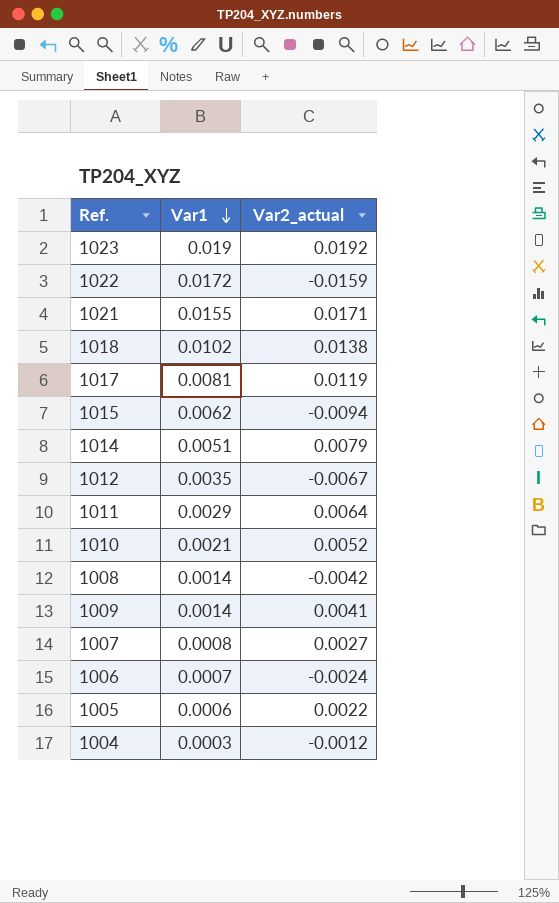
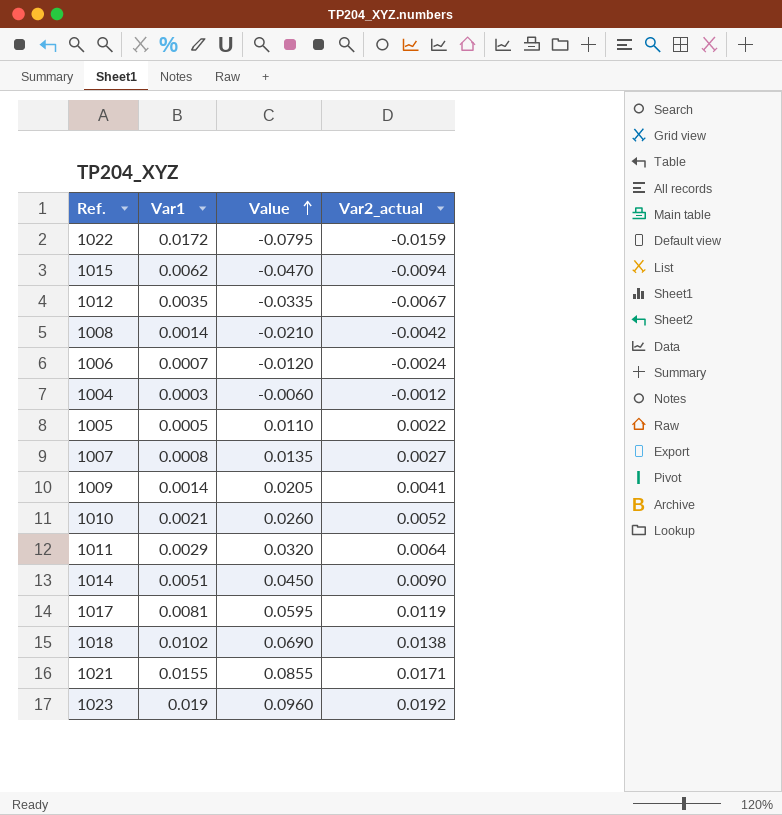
row order: Var1 descending -> Value ascending
column Value | formula: none -> [Var2_actual] * 5
1005 | Var1: 0.0006 -> 0.0005
1014 | Var2_actual: 0.0079 -> 0.0090

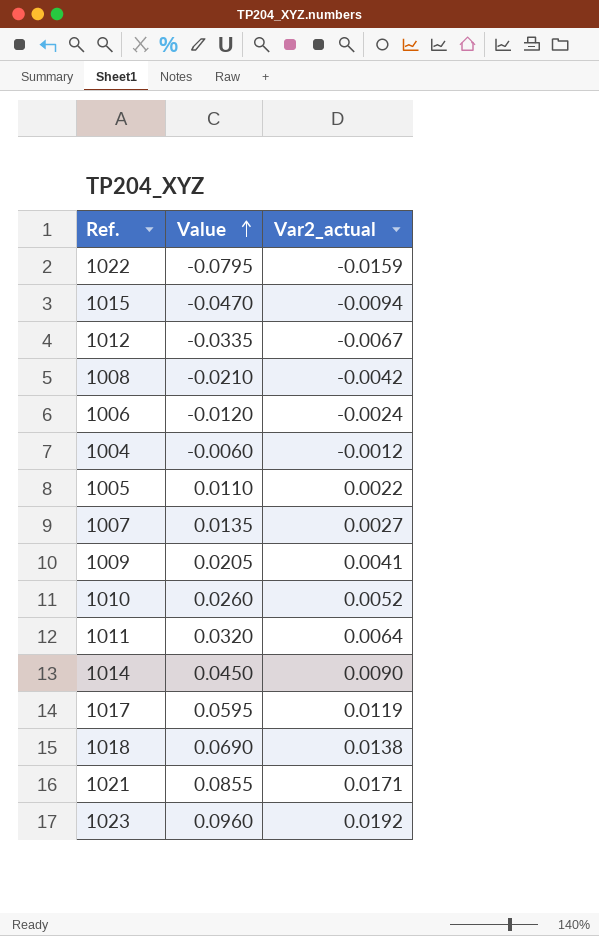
column Var1 | position: 2 -> none

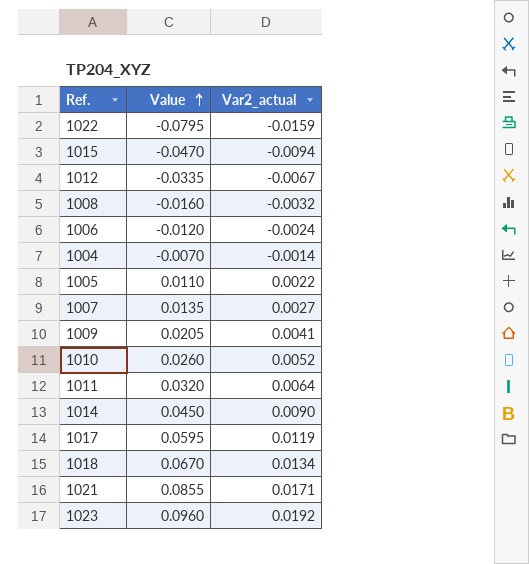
1008 | Value: -0.0210 -> -0.0160
1008 | Var2_actual: -0.0042 -> -0.0032
1004 | Value: -0.0060 -> -0.0070
1004 | Var2_actual: -0.0012 -> -0.0014
1018 | Value: 0.0690 -> 0.0670
1018 | Var2_actual: 0.0138 -> 0.0134

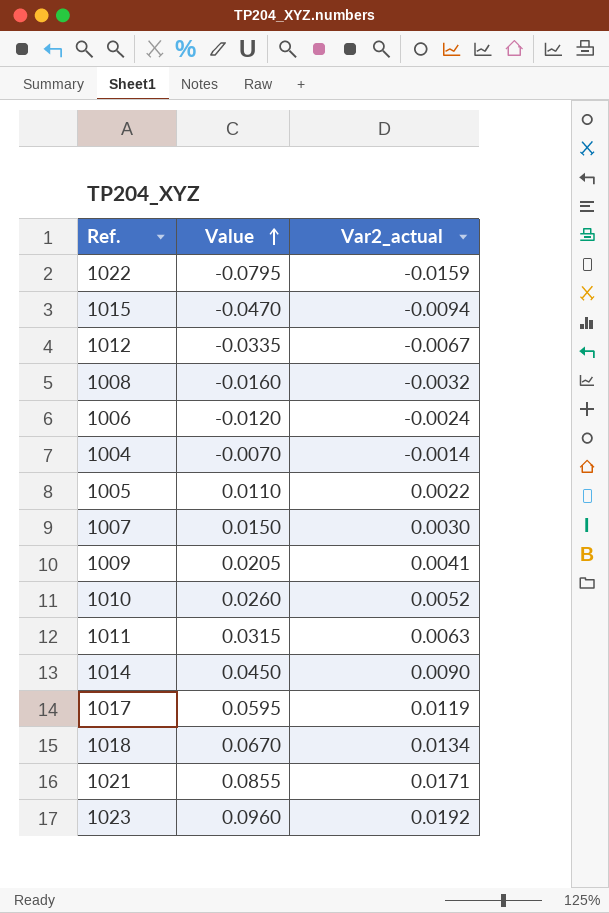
1007 | Value: 0.0135 -> 0.0150
1007 | Var2_actual: 0.0027 -> 0.0030
1011 | Value: 0.0320 -> 0.0315
1011 | Var2_actual: 0.0064 -> 0.0063

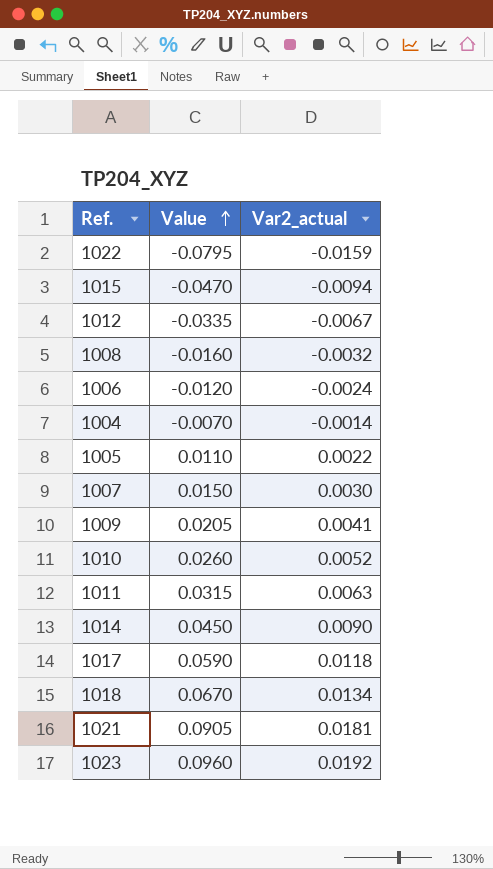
1017 | Value: 0.0595 -> 0.0590
1017 | Var2_actual: 0.0119 -> 0.0118
1021 | Value: 0.0855 -> 0.0905
1021 | Var2_actual: 0.0171 -> 0.0181

